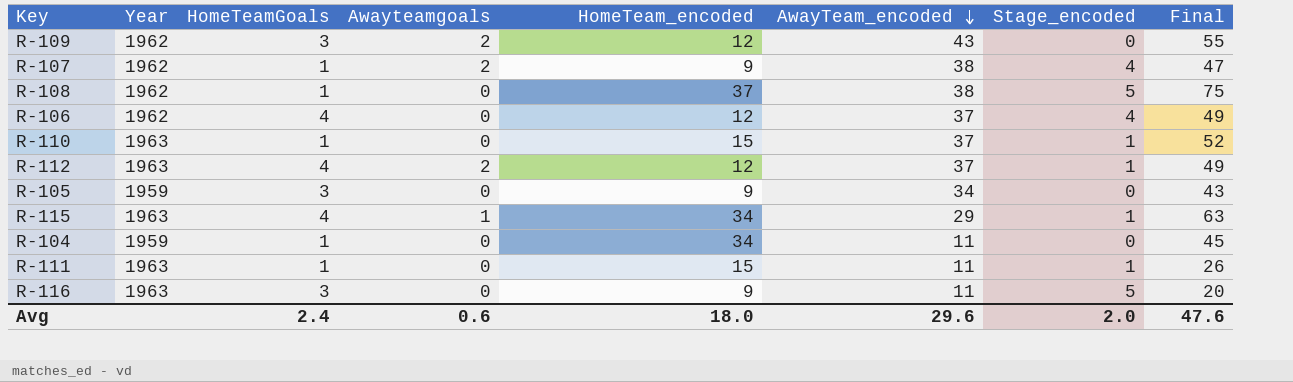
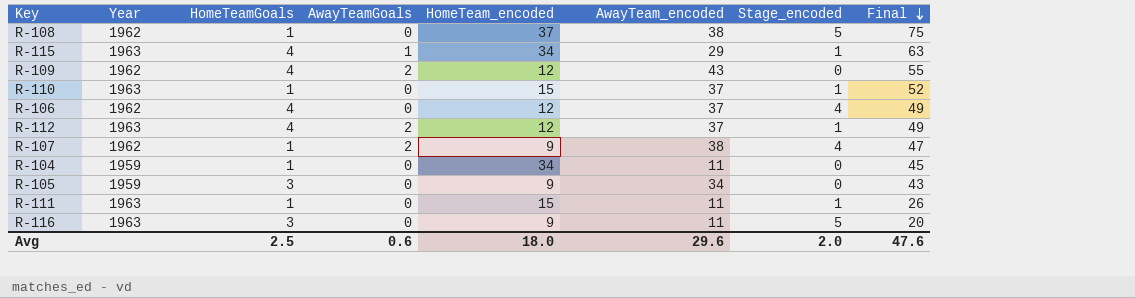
row order: AwayTeam_encoded descending -> Final descending
column name: Awayteamgoals -> AwayTeamGoals
R-109 | HomeTeamGoals: 3 -> 4
Avg | HomeTeamGoals: 2.4 -> 2.5

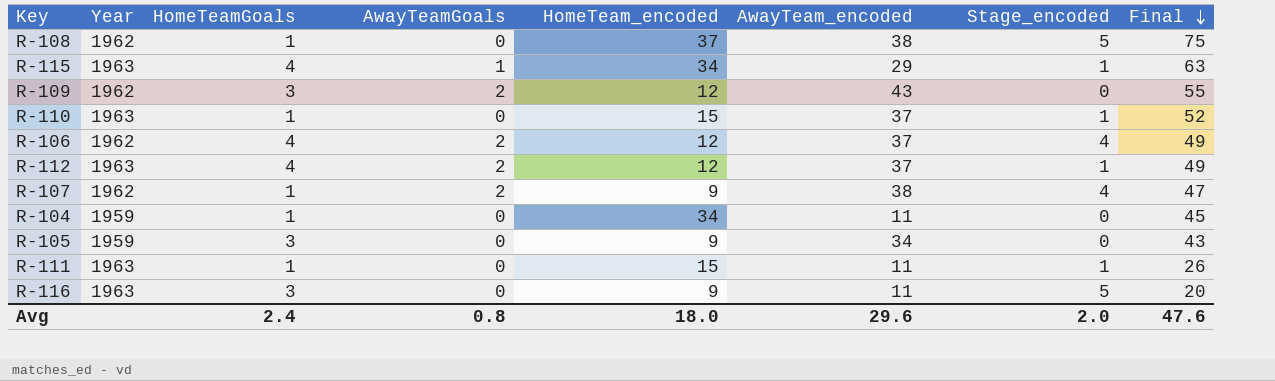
R-109 | HomeTeamGoals: 4 -> 3
R-106 | AwayTeamGoals: 0 -> 2
Avg | HomeTeamGoals: 2.5 -> 2.4
Avg | AwayTeamGoals: 0.6 -> 0.8

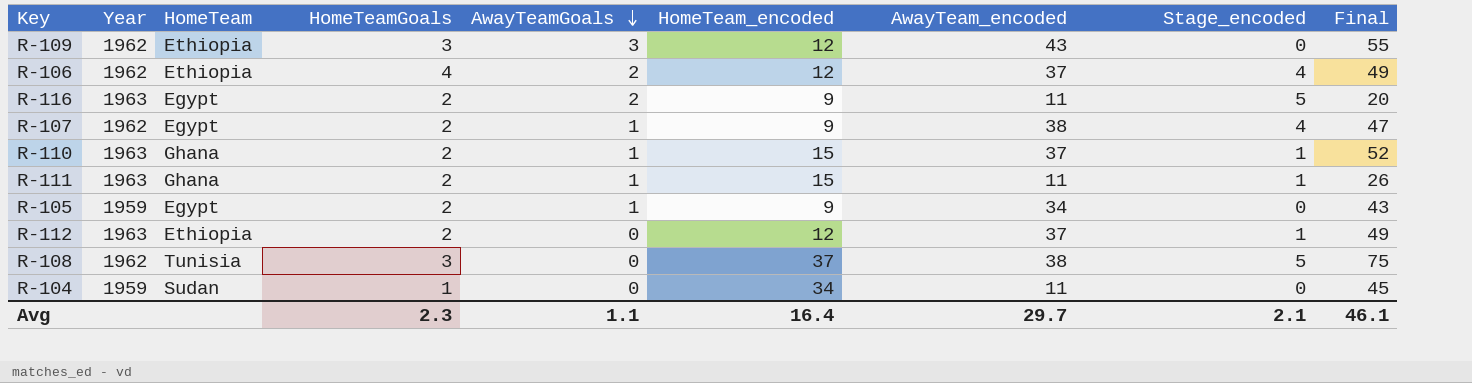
row order: Final descending -> AwayTeamGoals descending
column HomeTeam | position: none -> 3
row R-115: 1963 | 4 | 1 | 34 | 29 | 1 | 63 -> none
R-109 | AwayTeamGoals: 2 -> 3
R-116 | HomeTeamGoals: 3 -> 2
R-116 | AwayTeamGoals: 0 -> 2
R-107 | HomeTeamGoals: 1 -> 2
R-107 | AwayTeamGoals: 2 -> 1
R-110 | HomeTeamGoals: 1 -> 2
R-110 | AwayTeamGoals: 0 -> 1
R-111 | HomeTeamGoals: 1 -> 2
R-111 | AwayTeamGoals: 0 -> 1
R-105 | HomeTeamGoals: 3 -> 2
R-105 | AwayTeamGoals: 0 -> 1
R-112 | HomeTeamGoals: 4 -> 2
R-112 | AwayTeamGoals: 2 -> 0
R-108 | HomeTeamGoals: 1 -> 3
Avg | HomeTeamGoals: 2.4 -> 2.3
Avg | AwayTeamGoals: 0.8 -> 1.1
Avg | HomeTeam_encoded: 18.0 -> 16.4
Avg | AwayTeam_encoded: 29.6 -> 29.7
Avg | Stage_encoded: 2.0 -> 2.1
Avg | Final: 47.6 -> 46.1

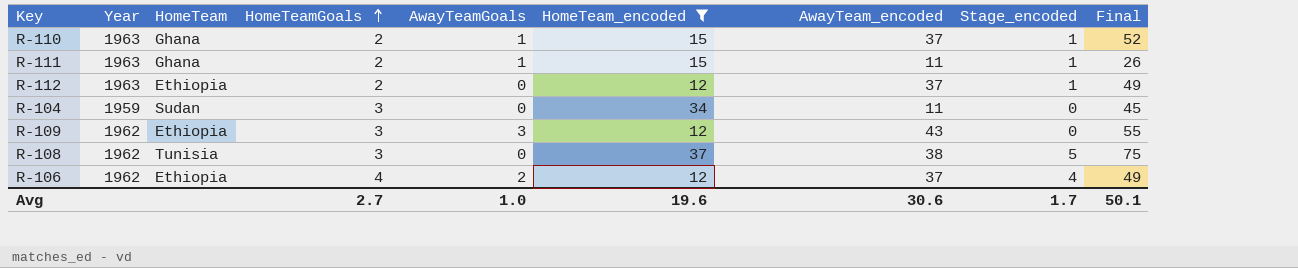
filter: none -> HomeTeam_encoded != 9
row order: AwayTeamGoals descending -> HomeTeamGoals ascending
R-104 | HomeTeamGoals: 1 -> 3
Avg | HomeTeamGoals: 2.3 -> 2.7
Avg | AwayTeamGoals: 1.1 -> 1.0
Avg | HomeTeam_encoded: 16.4 -> 19.6
Avg | AwayTeam_encoded: 29.7 -> 30.6
Avg | Stage_encoded: 2.1 -> 1.7
Avg | Final: 46.1 -> 50.1

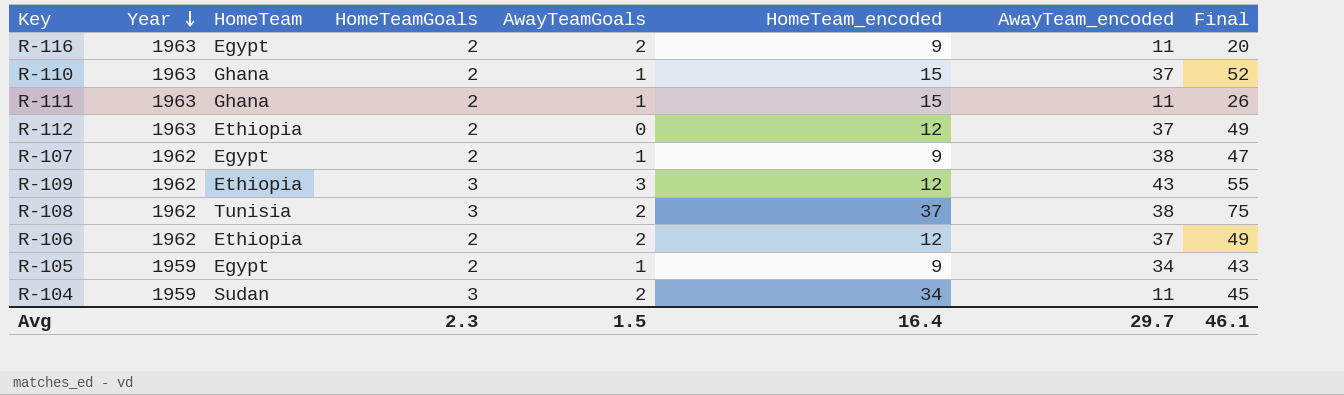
filter: HomeTeam_encoded != 9 -> none
row order: HomeTeamGoals ascending -> Year descending
column Stage_encoded | position: 8 -> none
R-108 | AwayTeamGoals: 0 -> 2
R-106 | HomeTeamGoals: 4 -> 2
R-104 | AwayTeamGoals: 0 -> 2
Avg | HomeTeamGoals: 2.7 -> 2.3
Avg | AwayTeamGoals: 1.0 -> 1.5
Avg | HomeTeam_encoded: 19.6 -> 16.4
Avg | AwayTeam_encoded: 30.6 -> 29.7
Avg | Final: 50.1 -> 46.1

